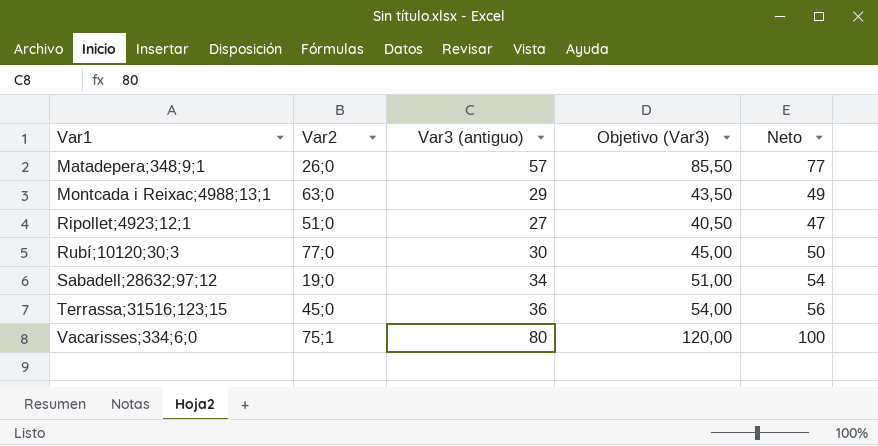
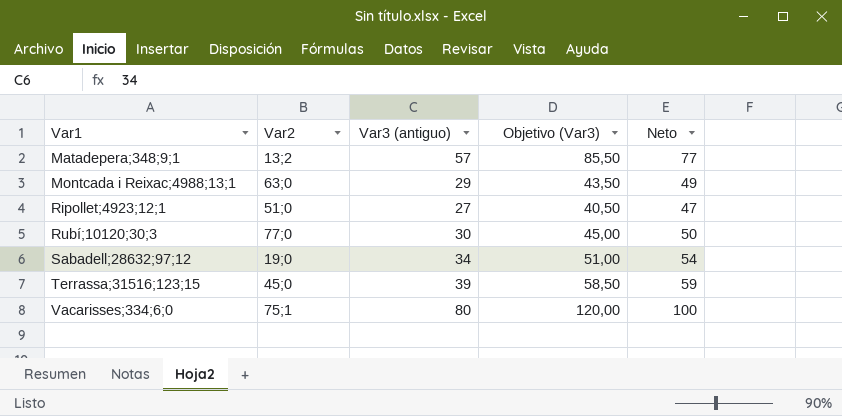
Matadepera;348;9;1 | Var2: 26;0 -> 13;2
Terrassa;31516;123;15 | Var3 (antiguo): 36 -> 39
Terrassa;31516;123;15 | Objetivo (Var3): 54,00 -> 58,50
Terrassa;31516;123;15 | Neto: 56 -> 59

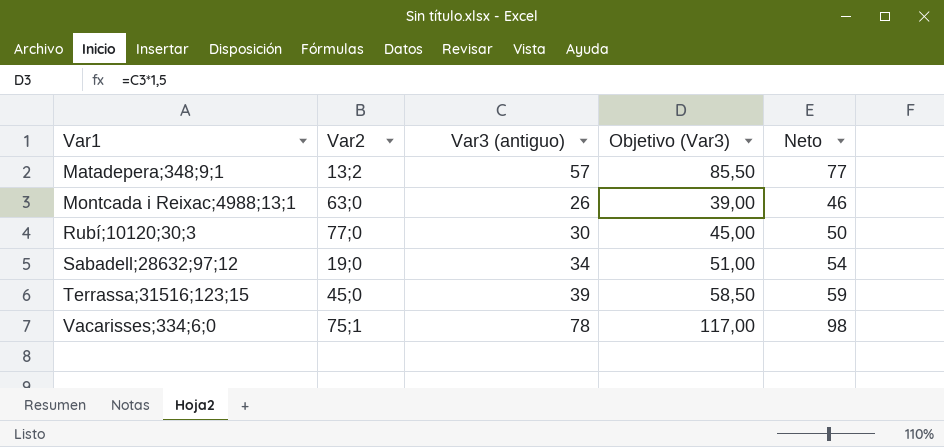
row Ripollet;4923;12;1: 51;0 | 27 | 40,50 | 47 -> none
Montcada i Reixac;4988;13;1 | Var3 (antiguo): 29 -> 26
Montcada i Reixac;4988;13;1 | Objetivo (Var3): 43,50 -> 39,00
Montcada i Reixac;4988;13;1 | Neto: 49 -> 46
Vacarisses;334;6;0 | Var3 (antiguo): 80 -> 78
Vacarisses;334;6;0 | Objetivo (Var3): 120,00 -> 117,00
Vacarisses;334;6;0 | Neto: 100 -> 98

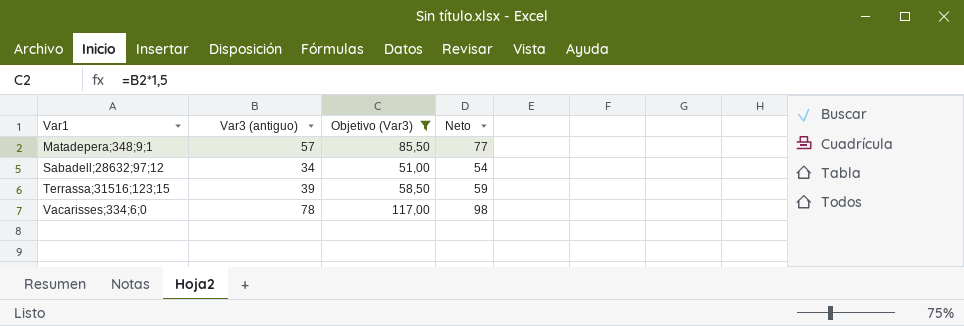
filter: none -> Objetivo (Var3) >= 51,00
column Var2 | position: 2 -> none

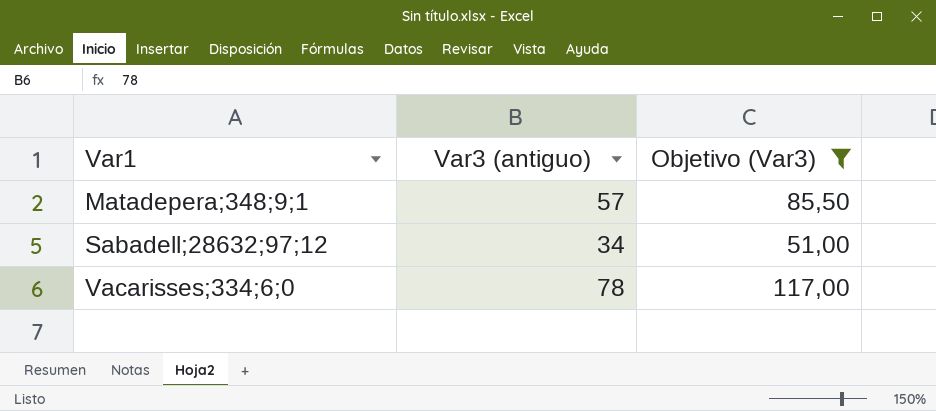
column Neto | formula: [Var3 (antiguo)] + 20 -> none
row Terrassa;31516;123;15: 39 | 58,50 | 59 -> none

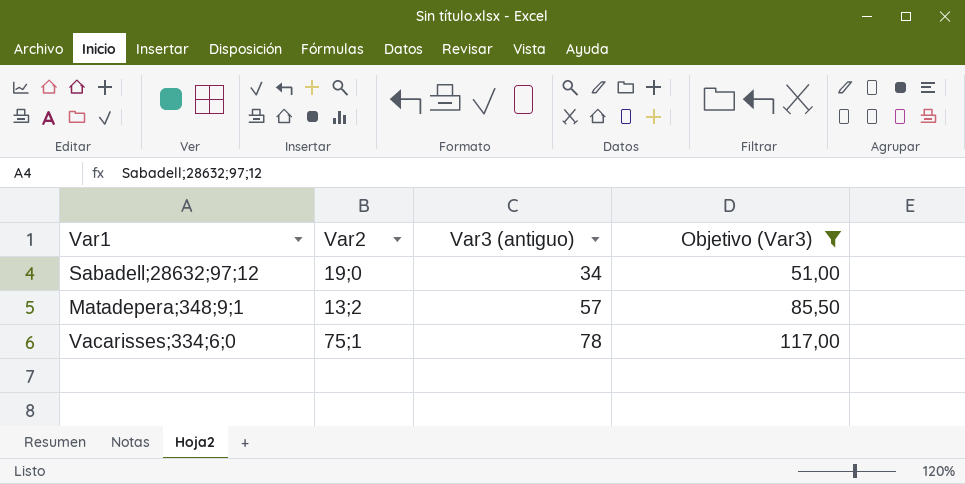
row order: Var1 ascending -> Var3 (antiguo) ascending
column Var2 | position: none -> 2

